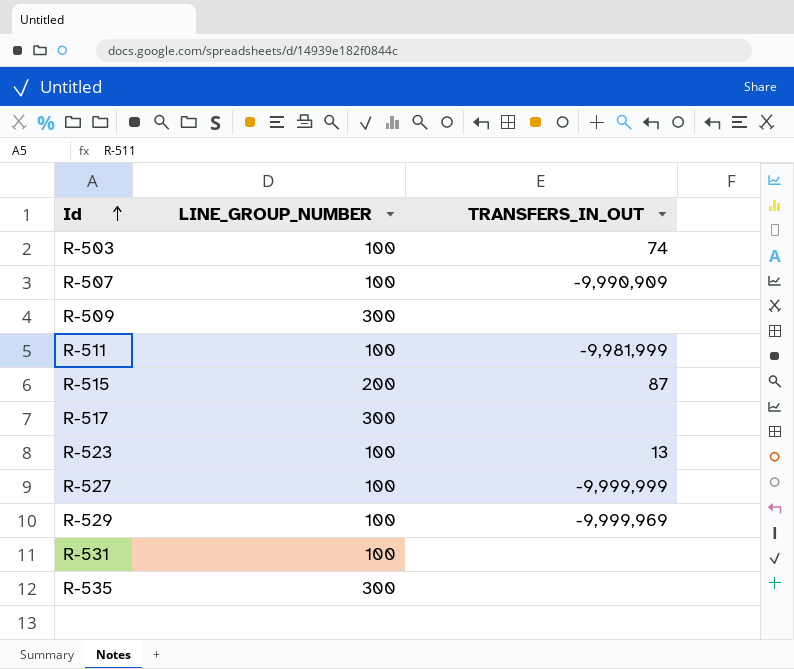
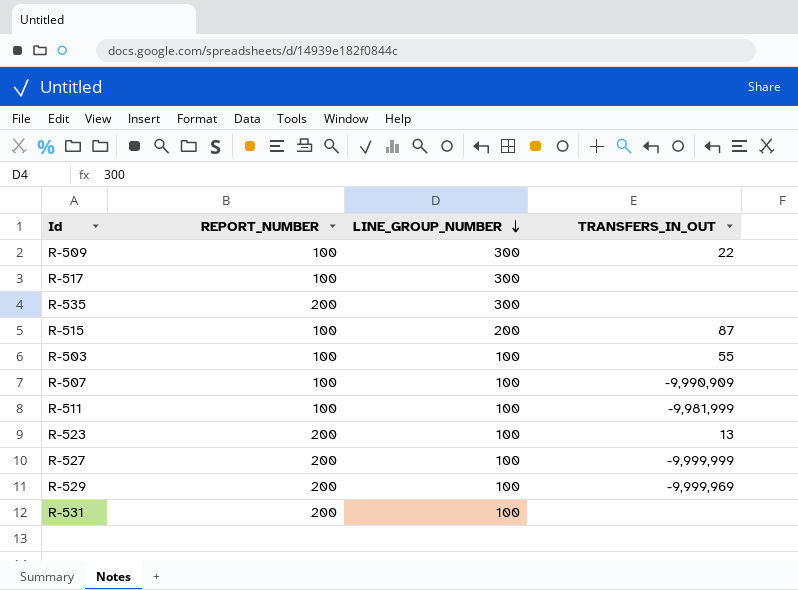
row order: Id ascending -> LINE_GROUP_NUMBER descending
column REPORT_NUMBER | position: none -> 2
R-509 | TRANSFERS_IN_OUT: none -> 22
R-503 | TRANSFERS_IN_OUT: 74 -> 55

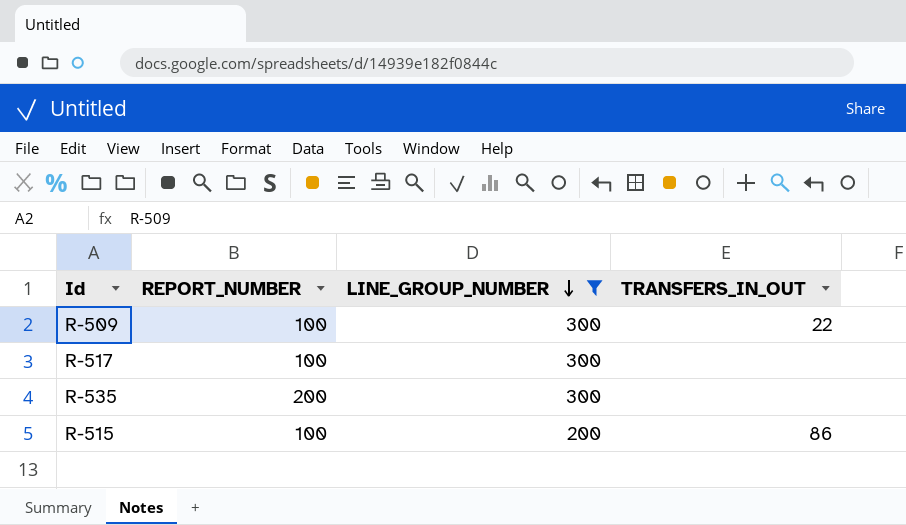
filter: none -> LINE_GROUP_NUMBER != 100
R-515 | TRANSFERS_IN_OUT: 87 -> 86

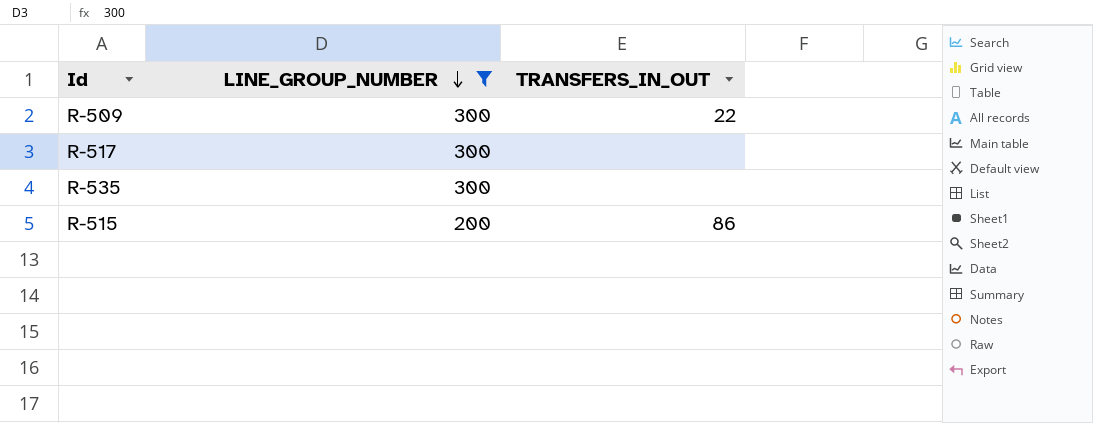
column REPORT_NUMBER | position: 2 -> none

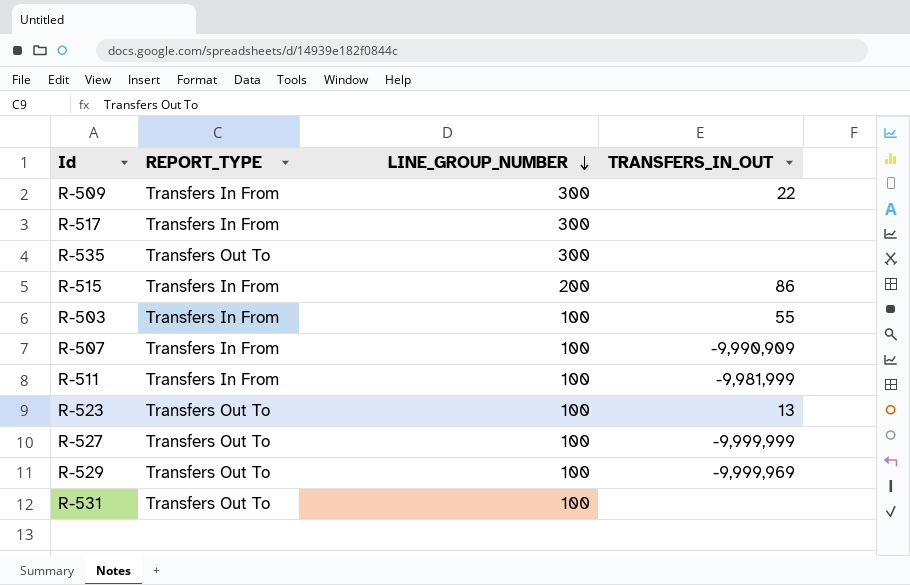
filter: LINE_GROUP_NUMBER != 100 -> none
column REPORT_TYPE | position: none -> 2

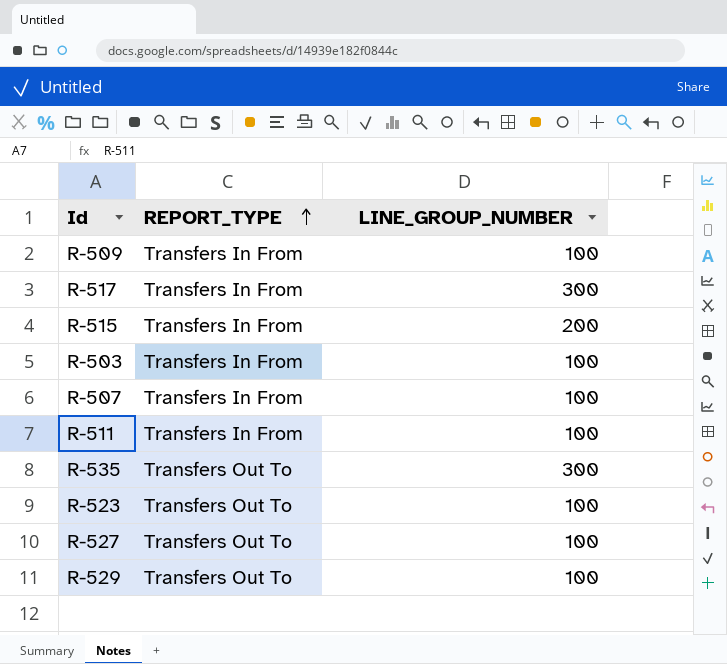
row order: LINE_GROUP_NUMBER descending -> REPORT_TYPE ascending
column TRANSFERS_IN_OUT | position: 4 -> none
row R-531: Transfers Out To | 100 | none -> none
R-509 | LINE_GROUP_NUMBER: 300 -> 100

